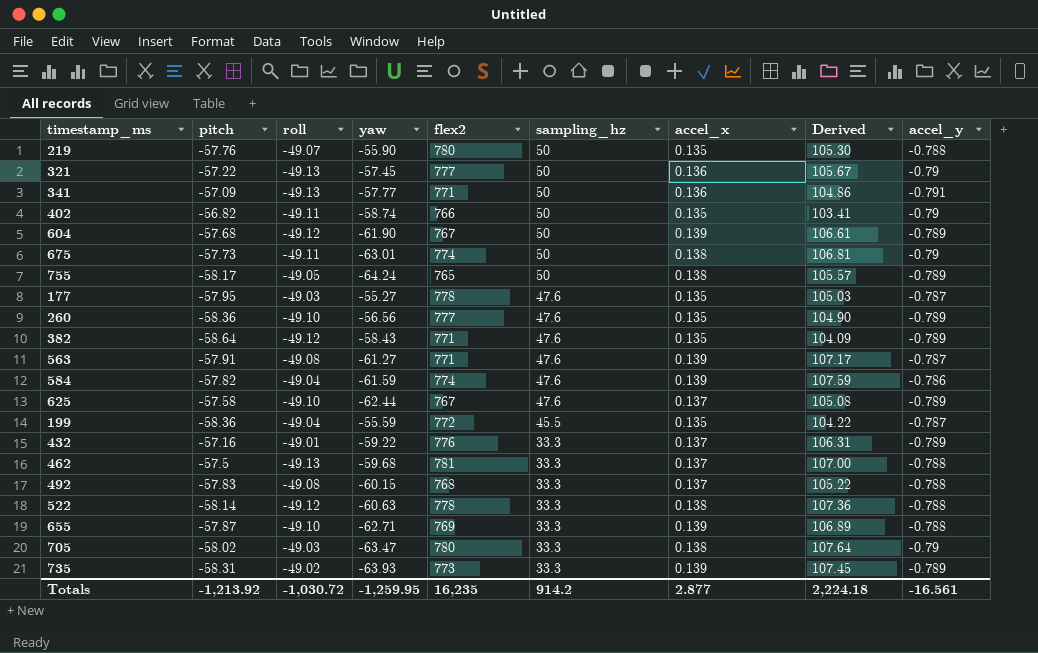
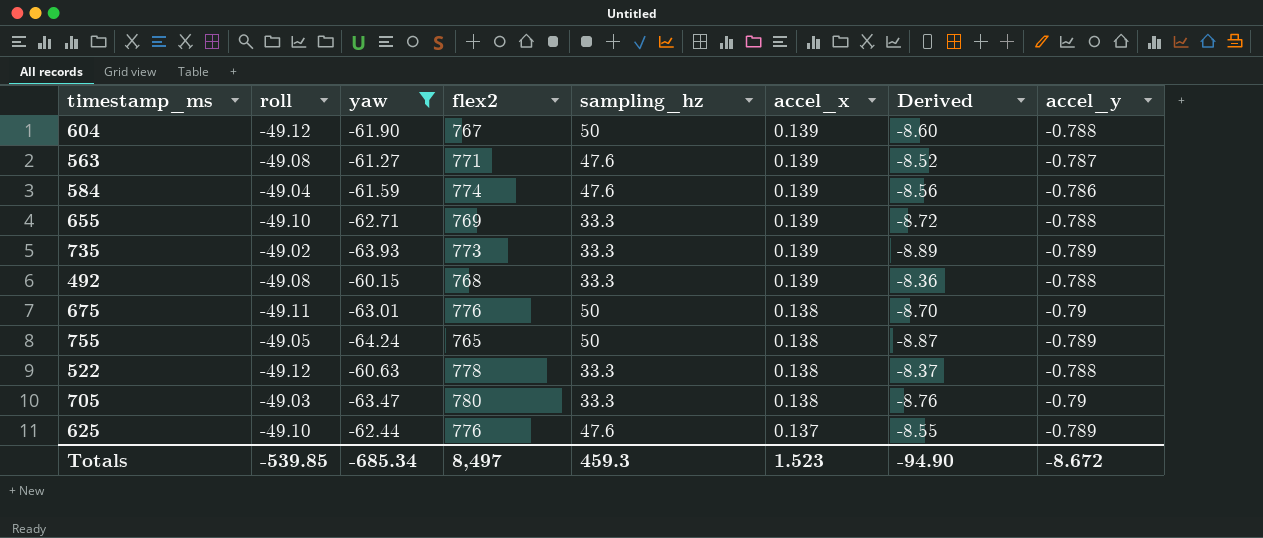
filter: none -> yaw <= -60.15
row order: sampling_hz descending -> accel_x descending
column pitch | position: 2 -> none
column Derived | formula: [flex2] * [accel_x] -> [yaw] * [accel_x]
604 | accel_y: -0.789 -> -0.788
492 | accel_x: 0.137 -> 0.139
675 | flex2: 774 -> 776
625 | flex2: 767 -> 776
Totals | roll: -1,030.72 -> -539.85
Totals | yaw: -1,259.95 -> -685.34
Totals | flex2: 16,235 -> 8,497
Totals | sampling_hz: 914.2 -> 459.3
Totals | accel_x: 2.877 -> 1.523
Totals | Derived: 2,224.18 -> -94.90
Totals | accel_y: -16.561 -> -8.672

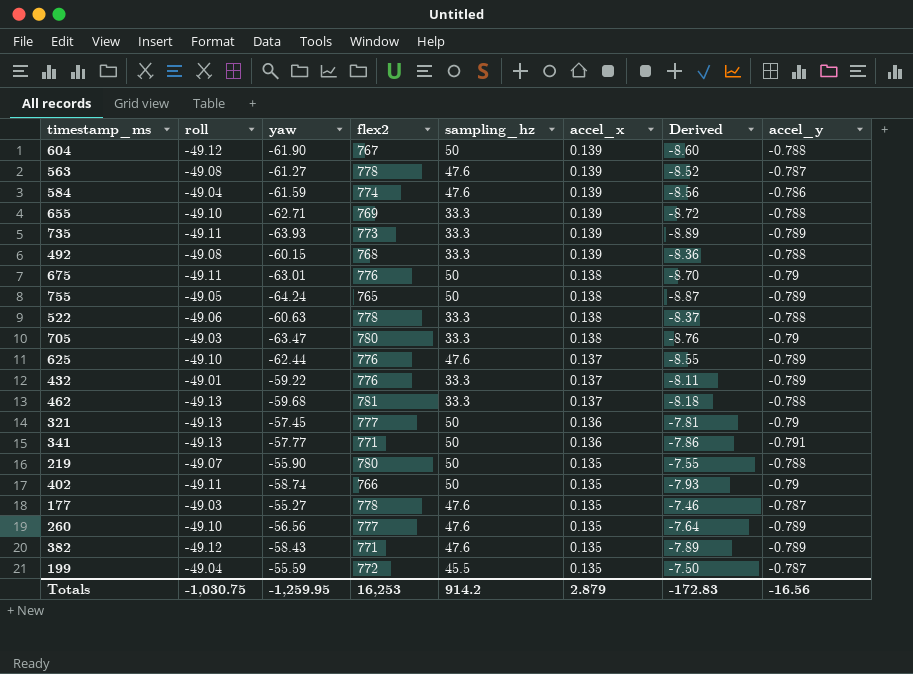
filter: yaw <= -60.15 -> none
563 | flex2: 771 -> 778
735 | roll: -49.02 -> -49.11
522 | roll: -49.12 -> -49.06
Totals | roll: -539.85 -> -1,030.75
Totals | yaw: -685.34 -> -1,259.95
Totals | flex2: 8,497 -> 16,253
Totals | sampling_hz: 459.3 -> 914.2
Totals | accel_x: 1.523 -> 2.879
Totals | Derived: -94.90 -> -172.83
Totals | accel_y: -8.672 -> -16.56

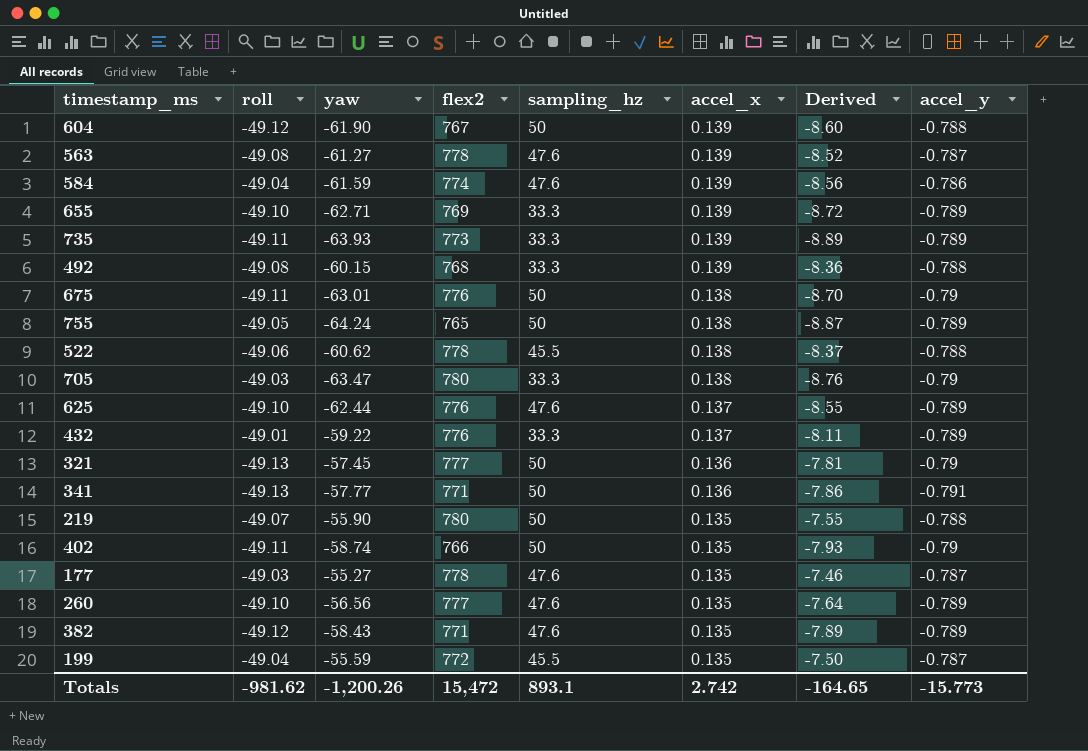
row 462: -49.13 | -59.68 | 781 | 33.3 | 0.137 | -8.18 | -0.788 -> none
655 | accel_y: -0.788 -> -0.789
522 | yaw: -60.63 -> -60.62
522 | sampling_hz: 33.3 -> 45.5
Totals | roll: -1,030.75 -> -981.62
Totals | yaw: -1,259.95 -> -1,200.26
Totals | flex2: 16,253 -> 15,472
Totals | sampling_hz: 914.2 -> 893.1
Totals | accel_x: 2.879 -> 2.742
Totals | Derived: -172.83 -> -164.65
Totals | accel_y: -16.56 -> -15.773

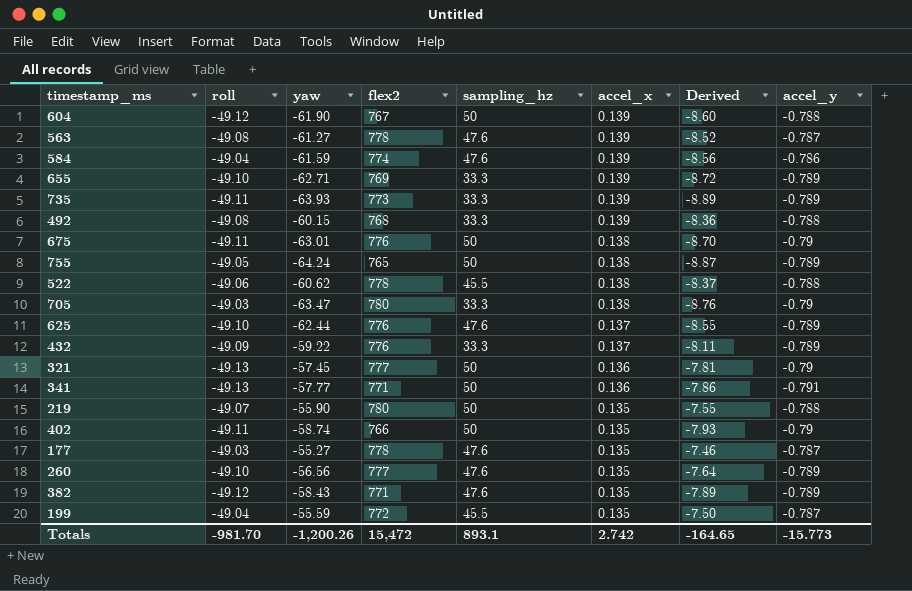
432 | roll: -49.01 -> -49.09
Totals | roll: -981.62 -> -981.70

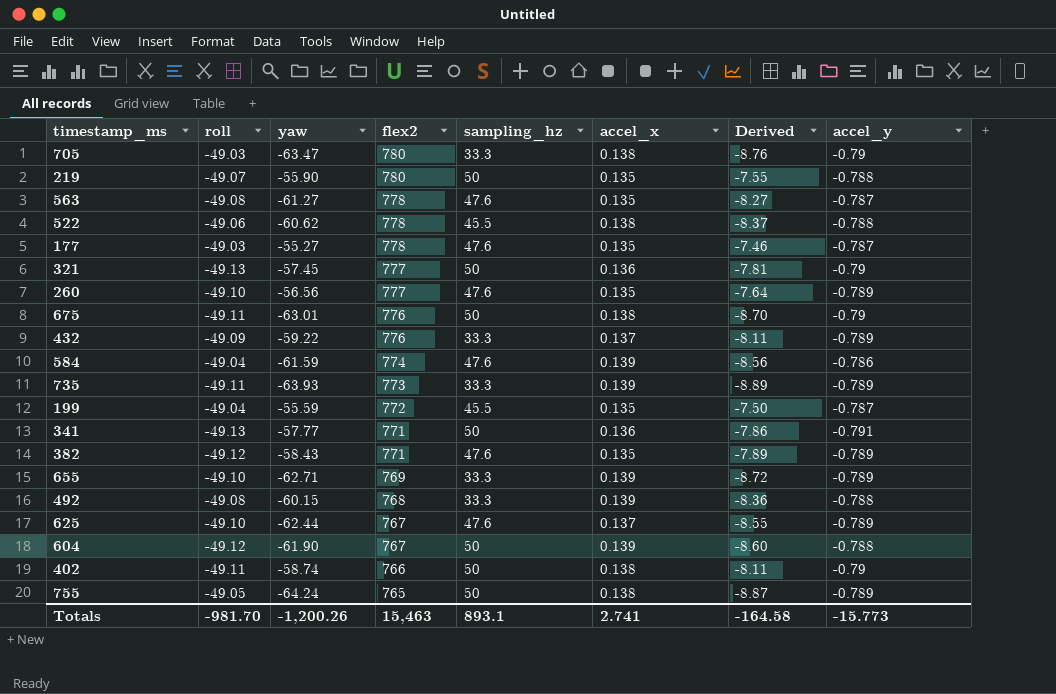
row order: accel_x descending -> flex2 descending
563 | accel_x: 0.139 -> 0.135
563 | Derived: -8.52 -> -8.27
625 | flex2: 776 -> 767
402 | accel_x: 0.135 -> 0.138
402 | Derived: -7.93 -> -8.11
Totals | flex2: 15,472 -> 15,463
Totals | accel_x: 2.742 -> 2.741
Totals | Derived: -164.65 -> -164.58

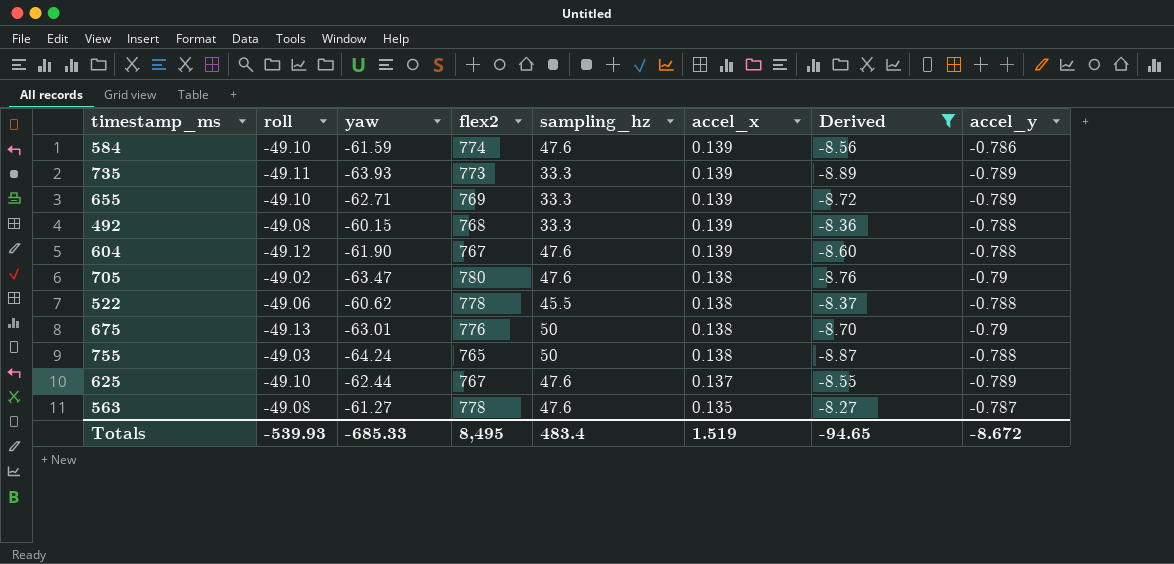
filter: none -> Derived <= -8.27
row order: flex2 descending -> accel_x descending
584 | roll: -49.04 -> -49.10
604 | sampling_hz: 50 -> 47.6
705 | roll: -49.03 -> -49.02
705 | sampling_hz: 33.3 -> 47.6
675 | roll: -49.11 -> -49.13
755 | roll: -49.05 -> -49.03
755 | accel_y: -0.789 -> -0.788
Totals | roll: -981.70 -> -539.93
Totals | yaw: -1,200.26 -> -685.33
Totals | flex2: 15,463 -> 8,495
Totals | sampling_hz: 893.1 -> 483.4
Totals | accel_x: 2.741 -> 1.519
Totals | Derived: -164.58 -> -94.65
Totals | accel_y: -15.773 -> -8.672

